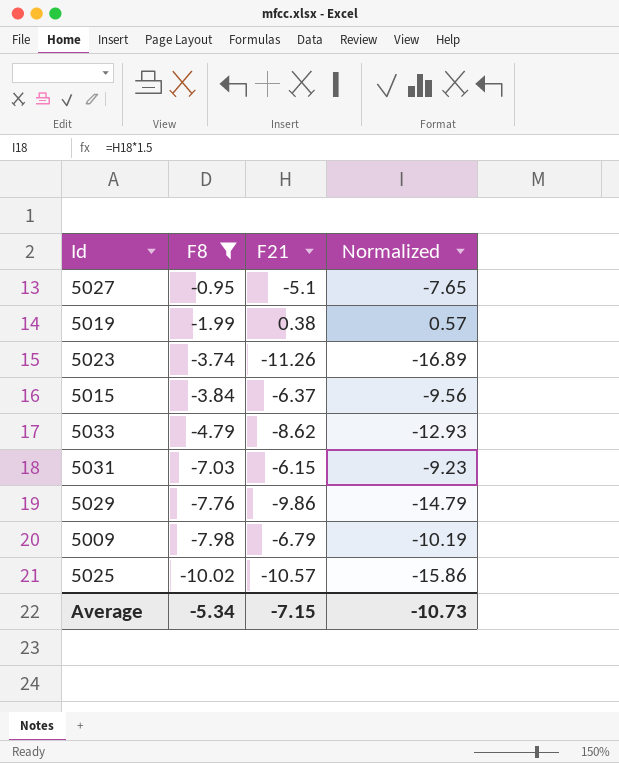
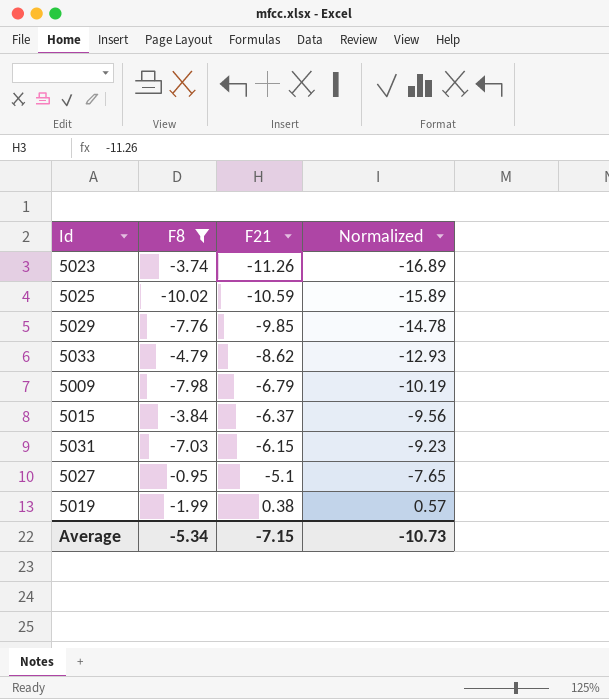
row order: F8 descending -> F21 ascending
5025 | F21: -10.57 -> -10.59
5025 | Normalized: -15.86 -> -15.89
5029 | F21: -9.86 -> -9.85
5029 | Normalized: -14.79 -> -14.78

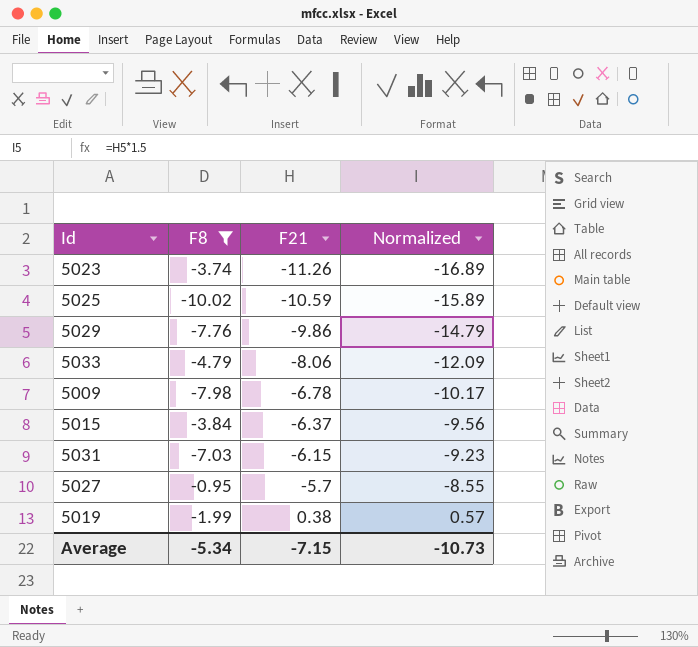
5029 | F21: -9.85 -> -9.86
5029 | Normalized: -14.78 -> -14.79
5033 | F21: -8.62 -> -8.06
5033 | Normalized: -12.93 -> -12.09
5009 | F21: -6.79 -> -6.78
5009 | Normalized: -10.19 -> -10.17
5027 | F21: -5.1 -> -5.7
5027 | Normalized: -7.65 -> -8.55

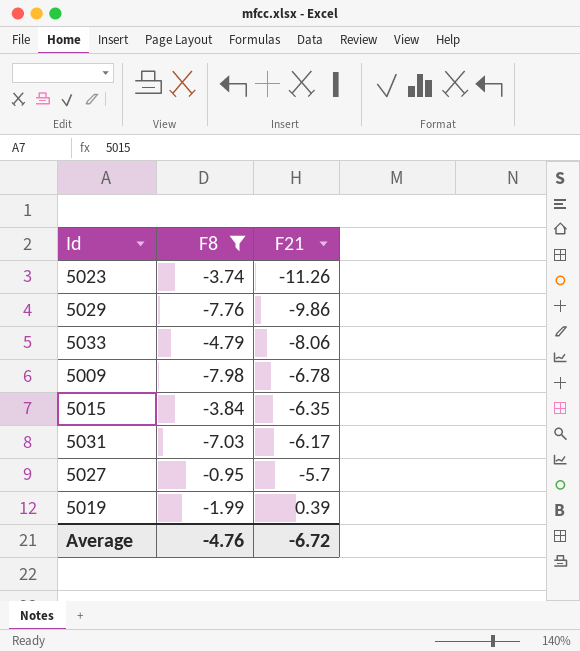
column Normalized | formula: [F21] * 1.5 -> none
row 5025: -10.02 | -10.59 | -15.89 -> none
5015 | F21: -6.37 -> -6.35
5031 | F21: -6.15 -> -6.17
5019 | F21: 0.38 -> 0.39
Average | F8: -5.34 -> -4.76
Average | F21: -7.15 -> -6.72

